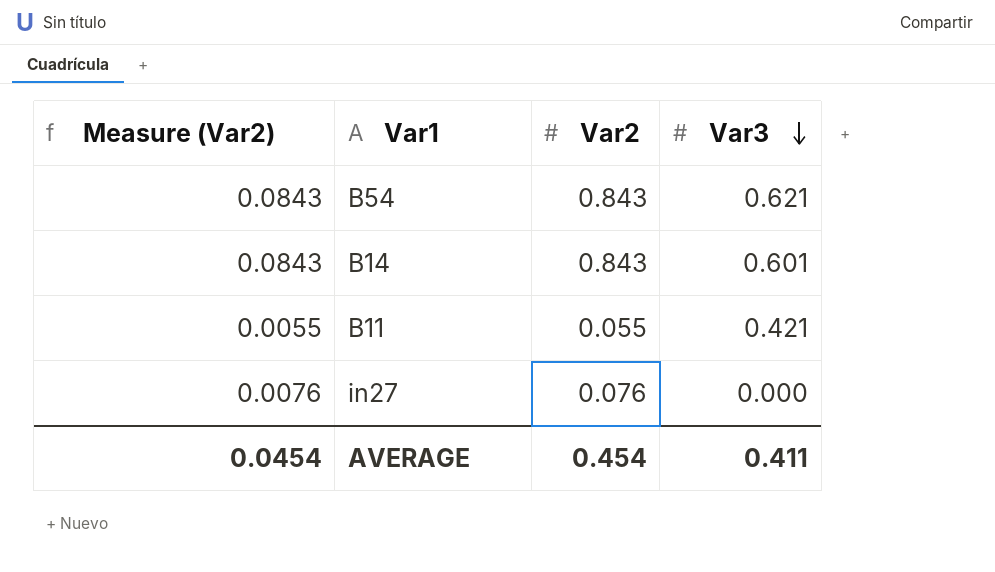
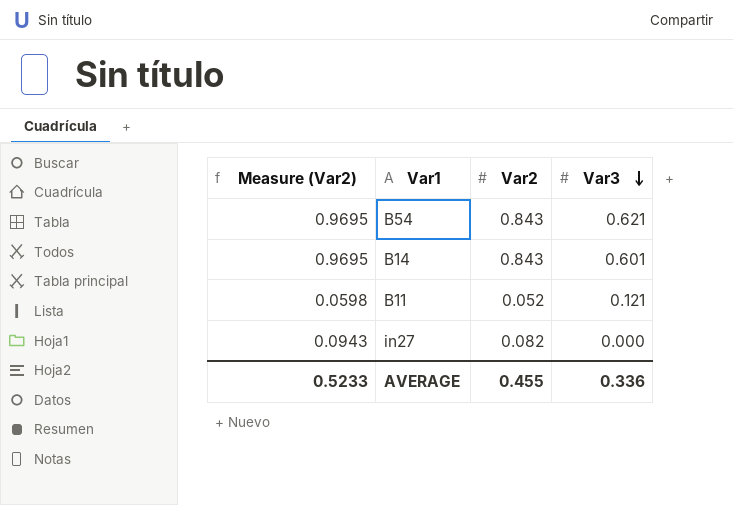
column Measure (Var2) | formula: [Var2] * 0.1 -> [Var2] * 1.15
B11 | Var2: 0.055 -> 0.052
B11 | Var3: 0.421 -> 0.121
in27 | Var2: 0.076 -> 0.082
AVERAGE | Measure (Var2): 0.0454 -> 0.5233
AVERAGE | Var2: 0.454 -> 0.455
AVERAGE | Var3: 0.411 -> 0.336

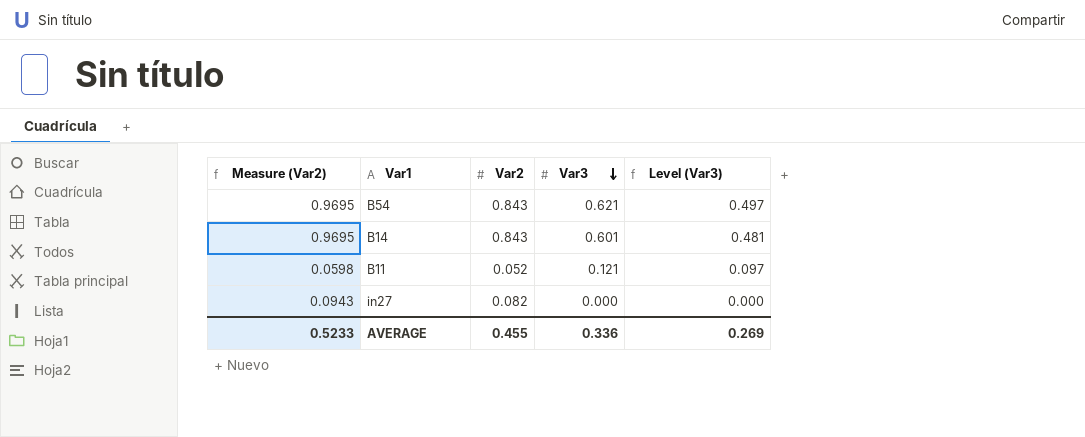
column Level (Var3) | formula: none -> [Var3] * 0.8

